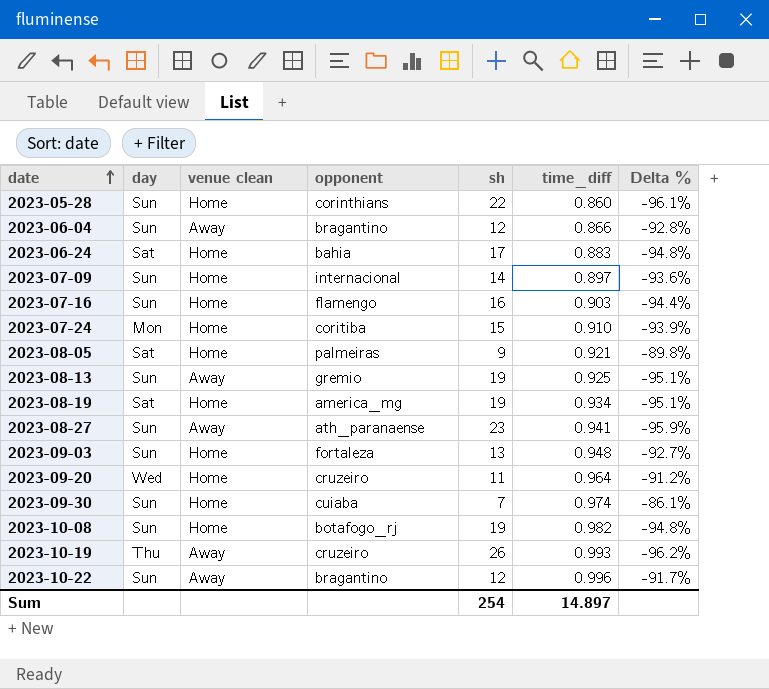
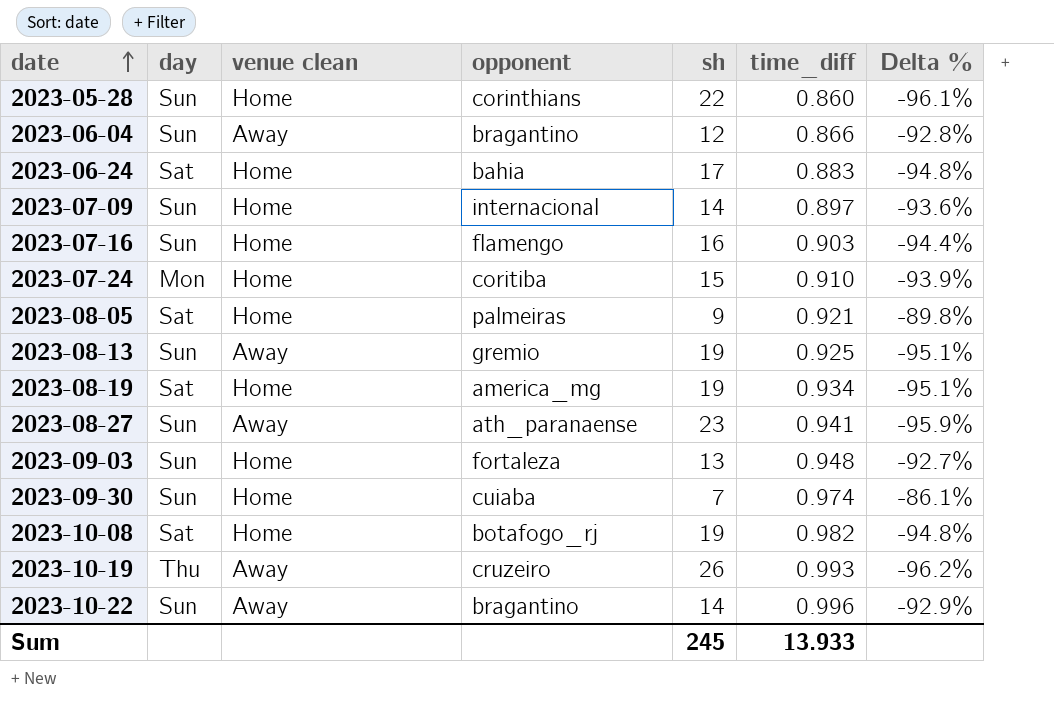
row 2023-09-20: Wed | Home | cruzeiro | 11 | 0.964 | -91.2% -> none
2023-10-08 | day: Sun -> Sat
2023-10-22 | sh: 12 -> 14
2023-10-22 | Delta %: -91.7% -> -92.9%
Sum | sh: 254 -> 245
Sum | time_diff: 14.897 -> 13.933

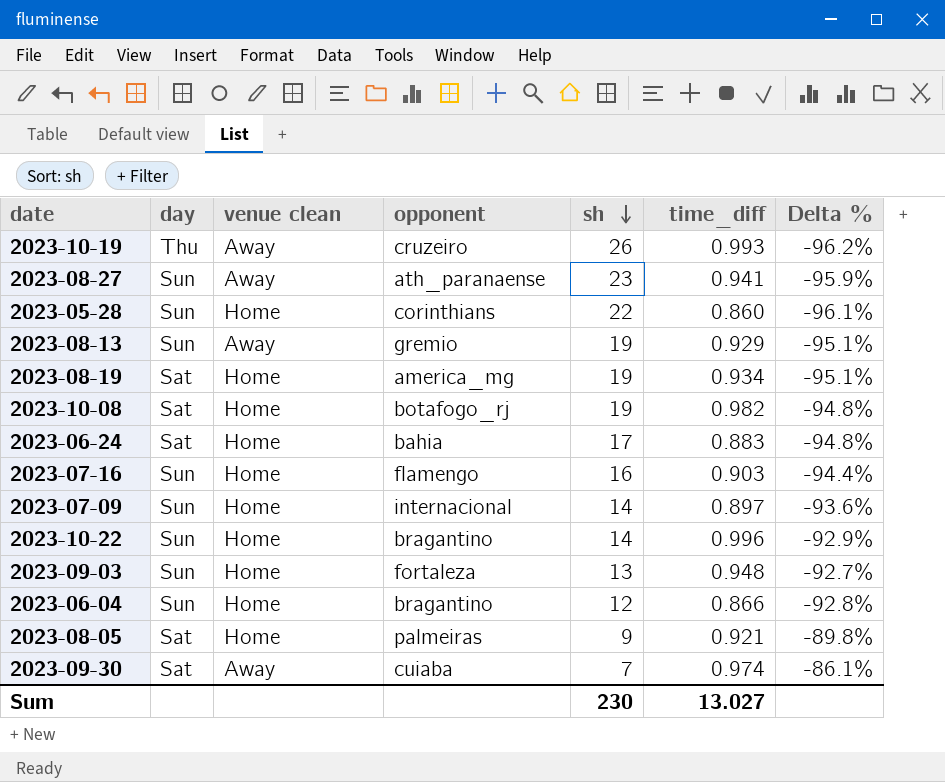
row order: date ascending -> sh descending
row 2023-07-24: Mon | Home | coritiba | 15 | 0.910 | -93.9% -> none
2023-08-13 | time_diff: 0.925 -> 0.929
2023-10-22 | venue clean: Away -> Home
2023-06-04 | venue clean: Away -> Home
2023-09-30 | day: Sun -> Sat
2023-09-30 | venue clean: Home -> Away
Sum | sh: 245 -> 230
Sum | time_diff: 13.933 -> 13.027

